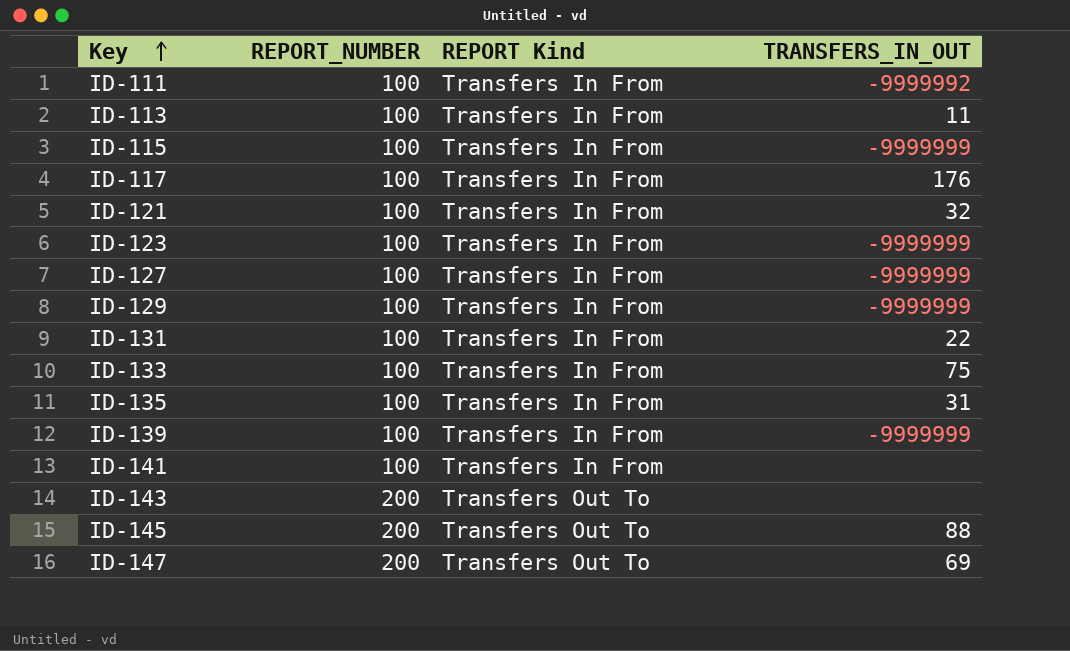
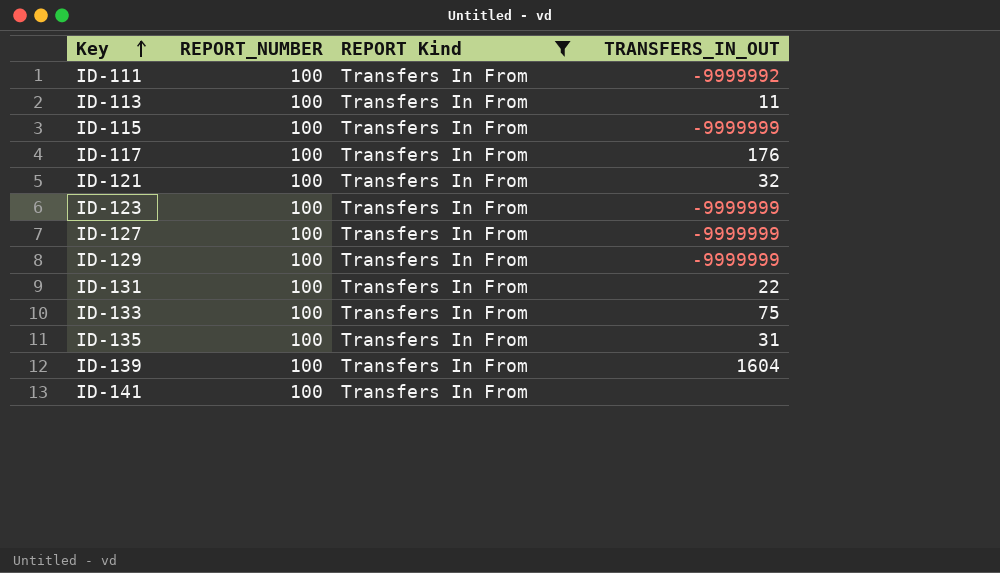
filter: none -> REPORT Kind = Transfers In From
ID-139 | TRANSFERS_IN_OUT: -9999999 -> 1604

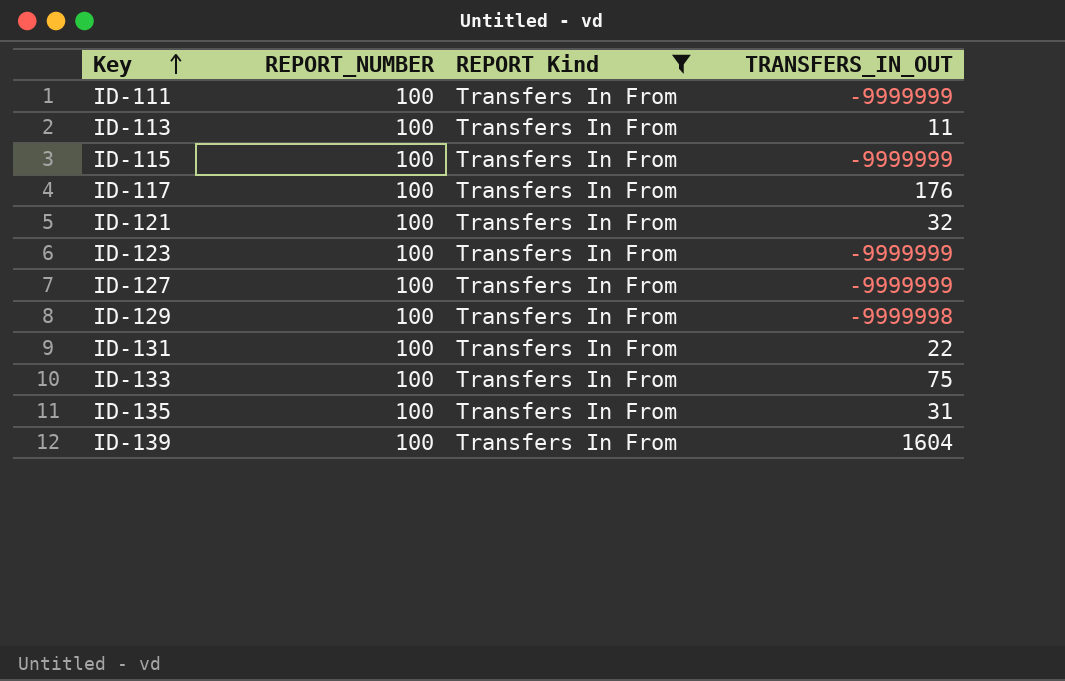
row ID-141: 100 | Transfers In From | none -> none
ID-111 | TRANSFERS_IN_OUT: -9999992 -> -9999999
ID-129 | TRANSFERS_IN_OUT: -9999999 -> -9999998

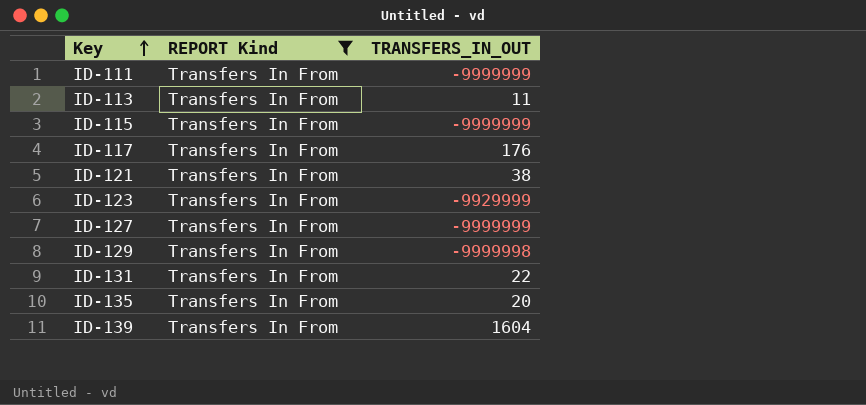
column REPORT_NUMBER | position: 2 -> none
row ID-133: 100 | Transfers In From | 75 -> none
ID-121 | TRANSFERS_IN_OUT: 32 -> 38
ID-123 | TRANSFERS_IN_OUT: -9999999 -> -9929999
ID-135 | TRANSFERS_IN_OUT: 31 -> 20

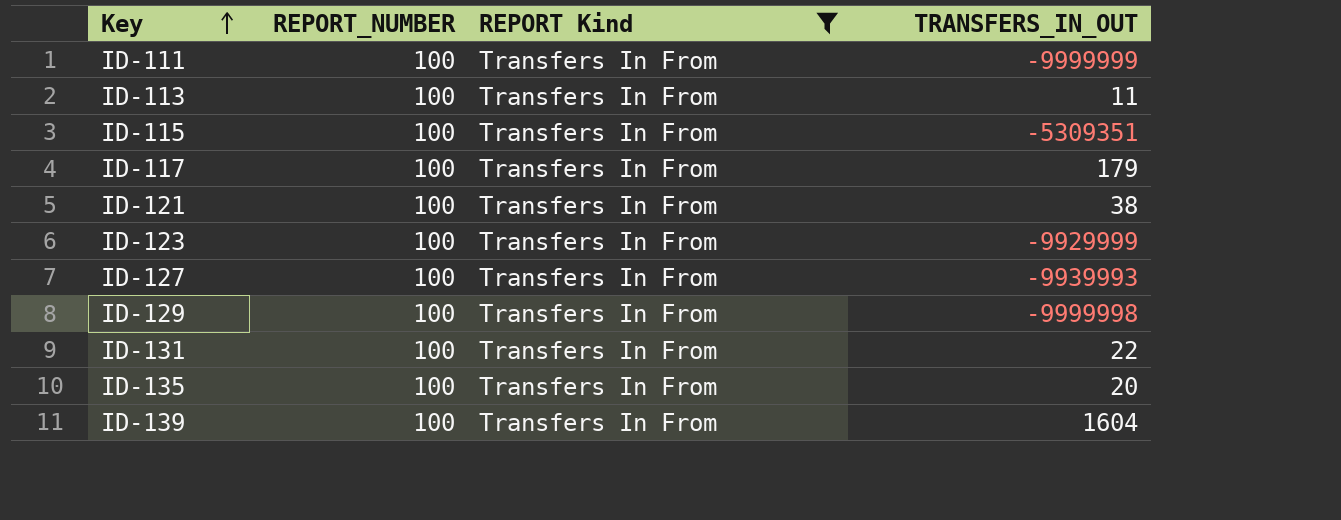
column REPORT_NUMBER | position: none -> 2
ID-115 | TRANSFERS_IN_OUT: -9999999 -> -5309351
ID-117 | TRANSFERS_IN_OUT: 176 -> 179
ID-127 | TRANSFERS_IN_OUT: -9999999 -> -9939993

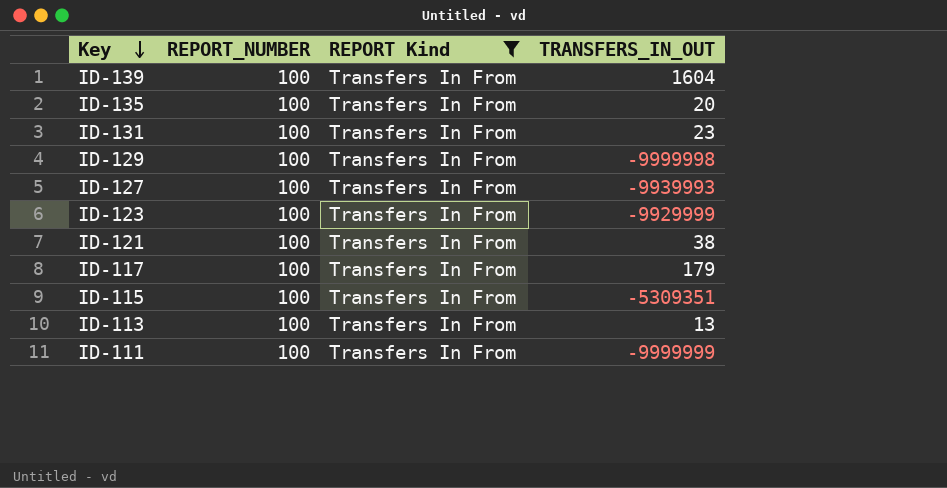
row order: Key ascending -> Key descending
ID-131 | TRANSFERS_IN_OUT: 22 -> 23
ID-113 | TRANSFERS_IN_OUT: 11 -> 13

